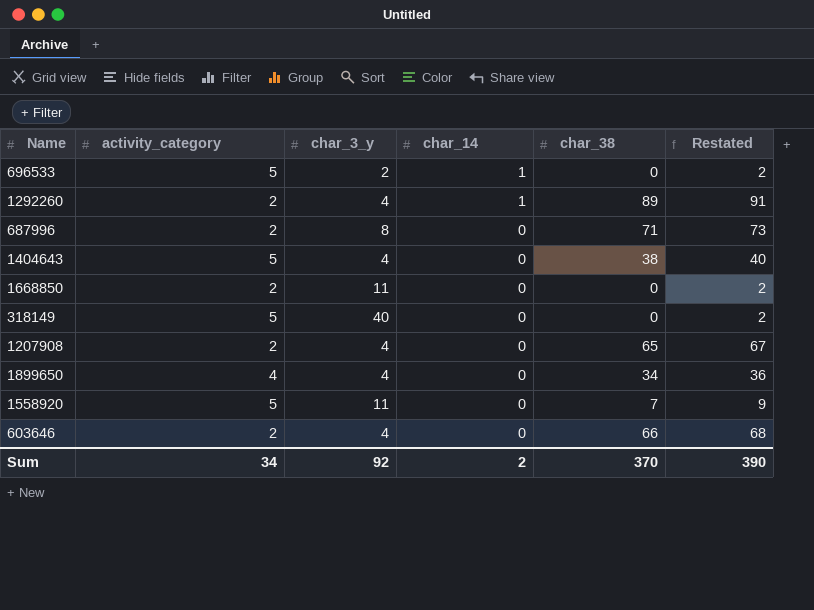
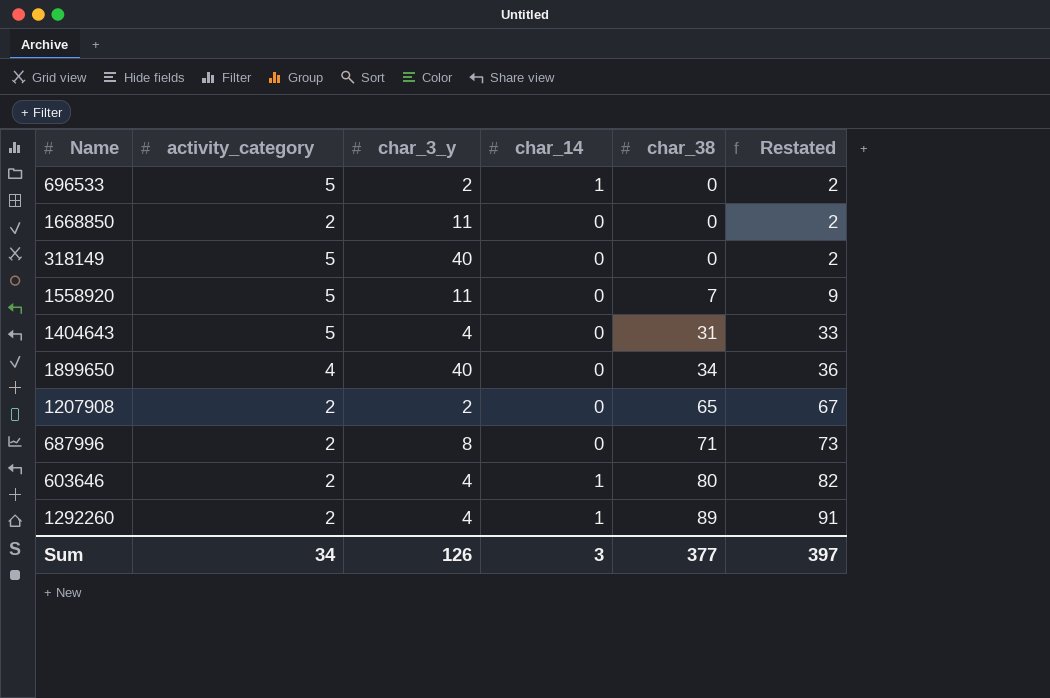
row order: char_14 descending -> char_38 ascending
1404643 | char_38: 38 -> 31
1404643 | Restated: 40 -> 33
1899650 | char_3_y: 4 -> 40
1207908 | char_3_y: 4 -> 2
603646 | char_14: 0 -> 1
603646 | char_38: 66 -> 80
603646 | Restated: 68 -> 82
Sum | char_3_y: 92 -> 126
Sum | char_14: 2 -> 3
Sum | char_38: 370 -> 377
Sum | Restated: 390 -> 397

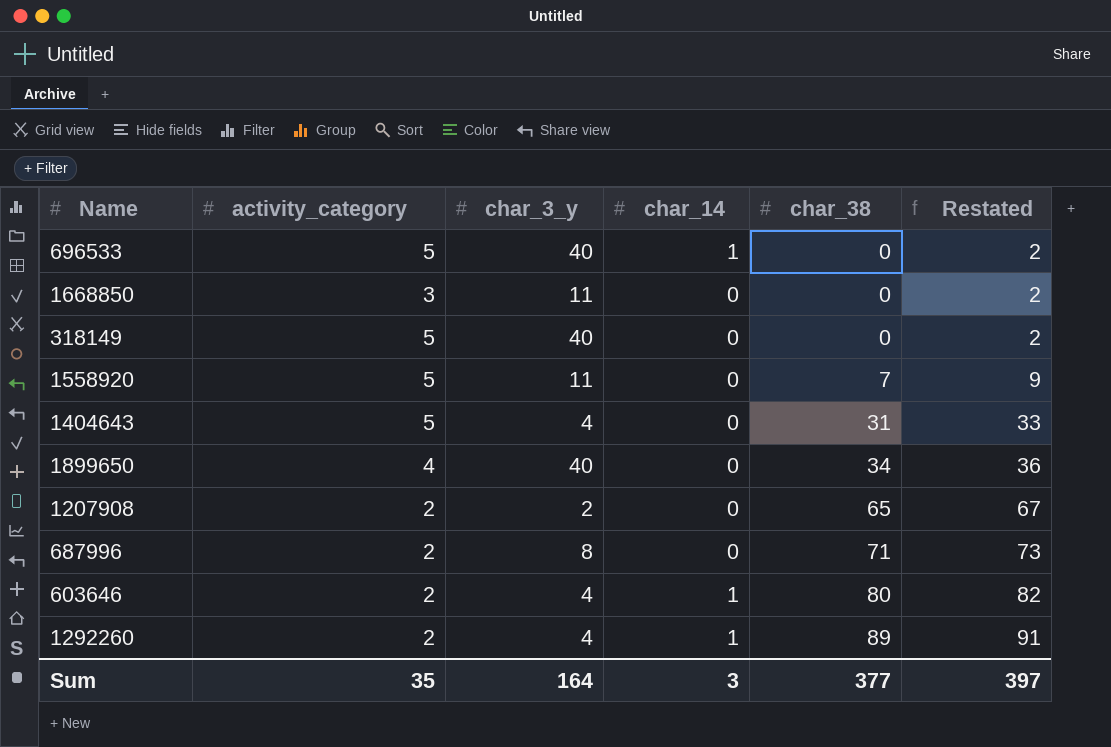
696533 | char_3_y: 2 -> 40
1668850 | activity_category: 2 -> 3
Sum | activity_category: 34 -> 35
Sum | char_3_y: 126 -> 164

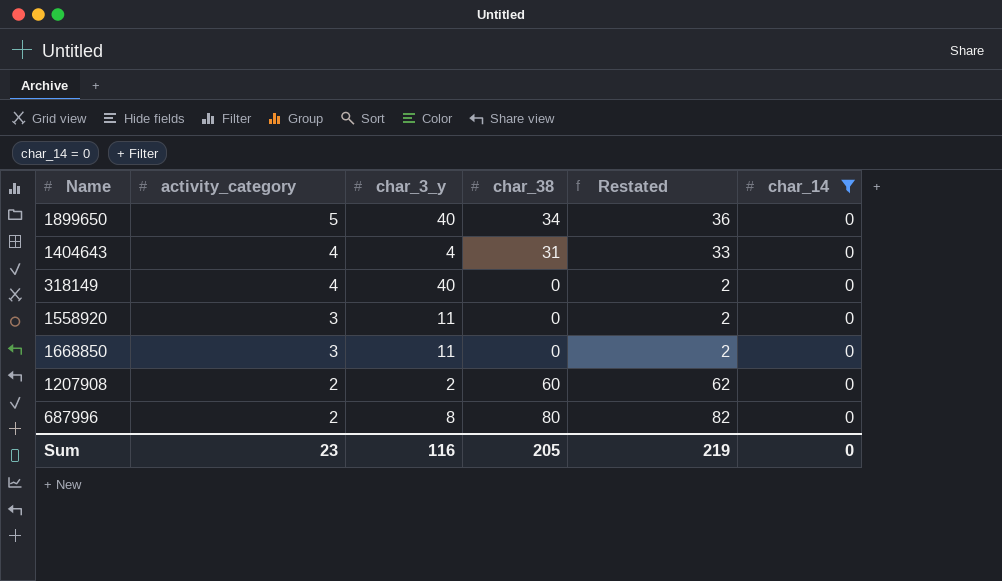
filter: none -> char_14 = 0
row order: char_38 ascending -> activity_category descending
column char_14 | position: 4 -> 6
1899650 | activity_category: 4 -> 5
1404643 | activity_category: 5 -> 4
318149 | activity_category: 5 -> 4
1558920 | activity_category: 5 -> 3
1558920 | char_38: 7 -> 0
1558920 | Restated: 9 -> 2
1207908 | char_38: 65 -> 60
1207908 | Restated: 67 -> 62
687996 | char_38: 71 -> 80
687996 | Restated: 73 -> 82
Sum | activity_category: 35 -> 23
Sum | char_3_y: 164 -> 116
Sum | char_38: 377 -> 205
Sum | Restated: 397 -> 219
Sum | char_14: 3 -> 0

